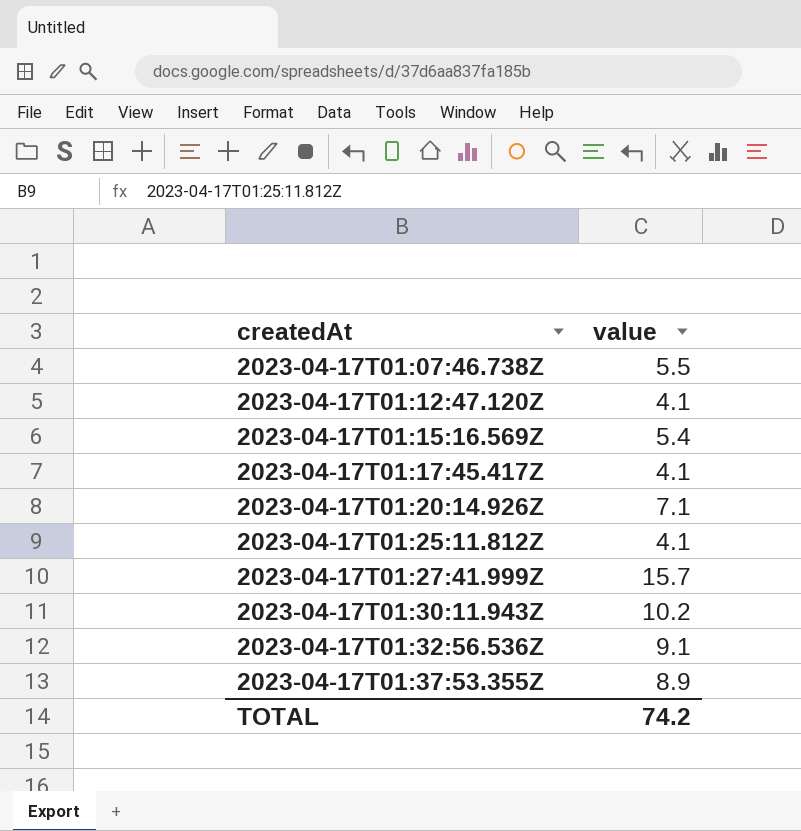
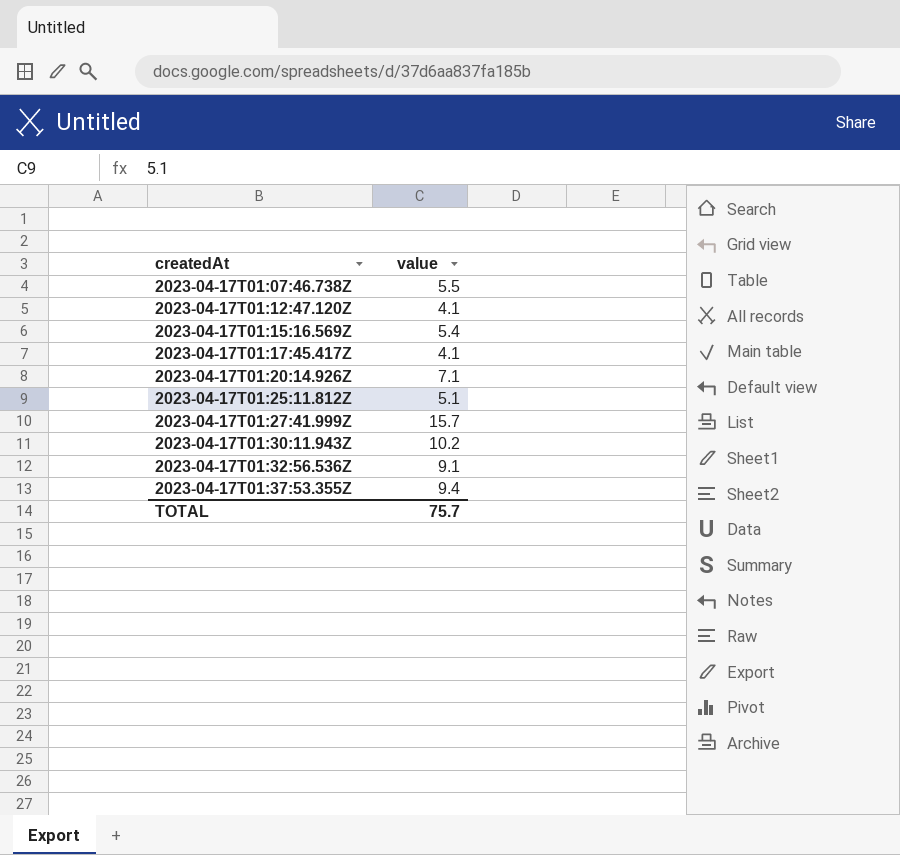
2023-04-17T01:25:11.812Z | value: 4.1 -> 5.1
2023-04-17T01:37:53.355Z | value: 8.9 -> 9.4
TOTAL | value: 74.2 -> 75.7

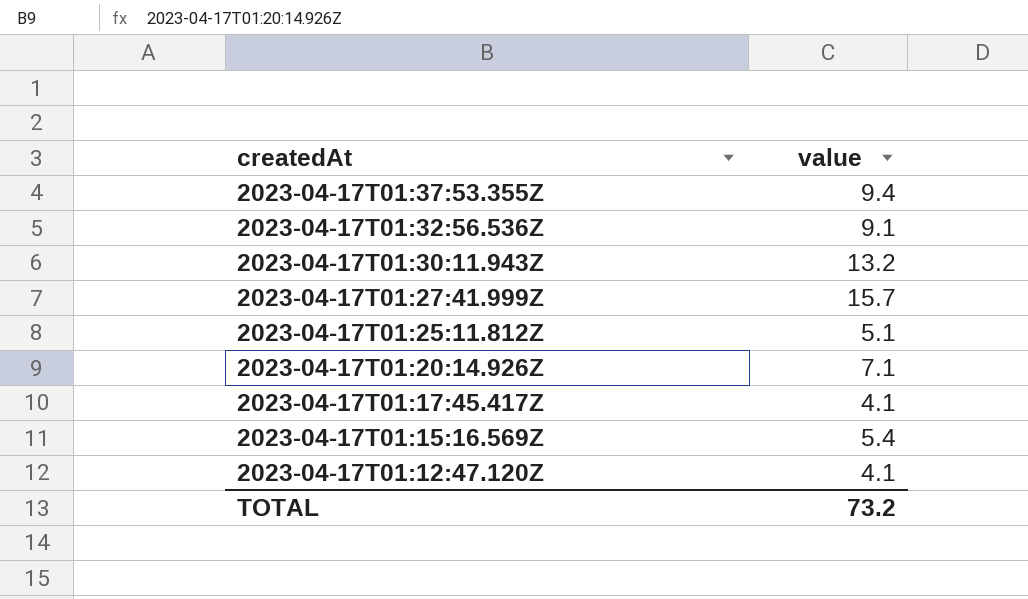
row order: createdAt ascending -> createdAt descending
row 2023-04-17T01:07:46.738Z: 5.5 -> none
2023-04-17T01:30:11.943Z | value: 10.2 -> 13.2
TOTAL | value: 75.7 -> 73.2

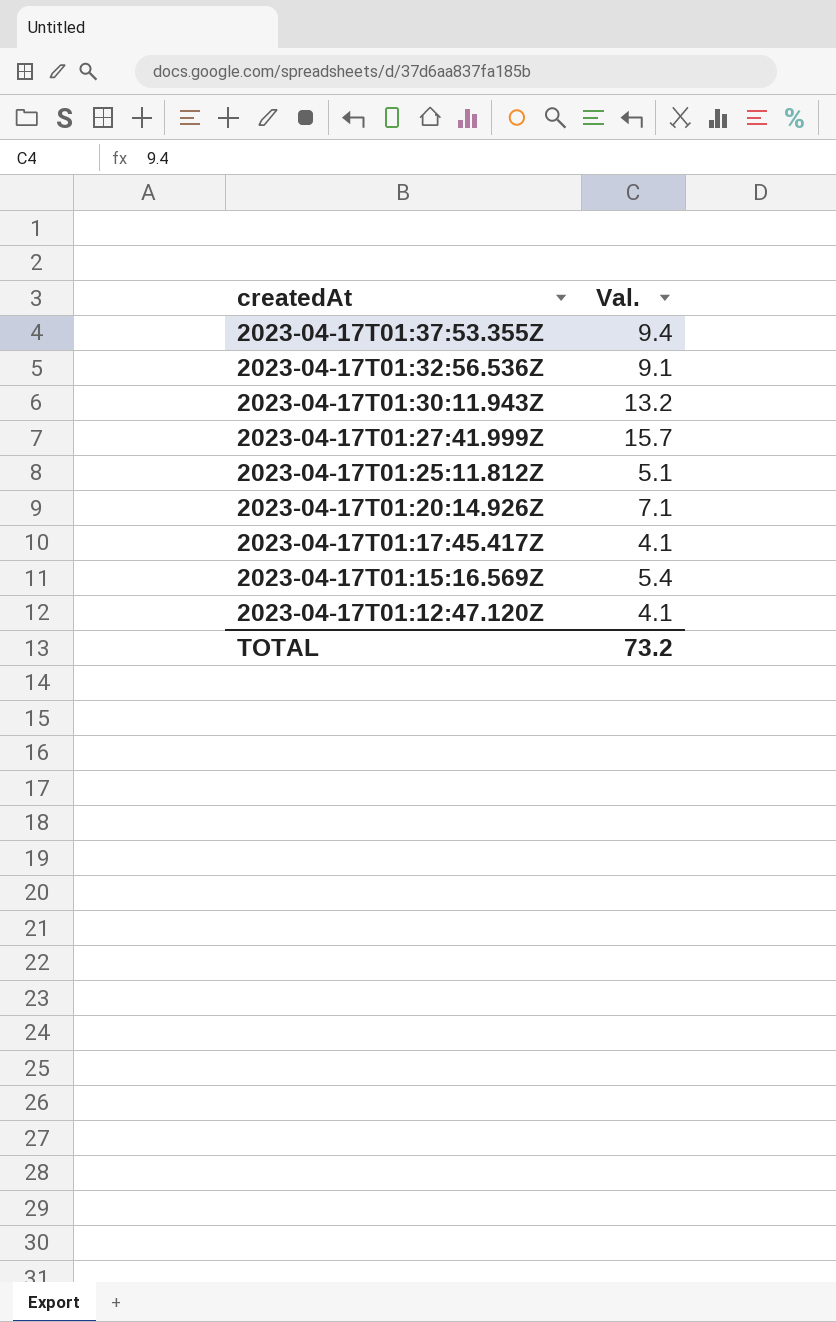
column name: value -> Val.

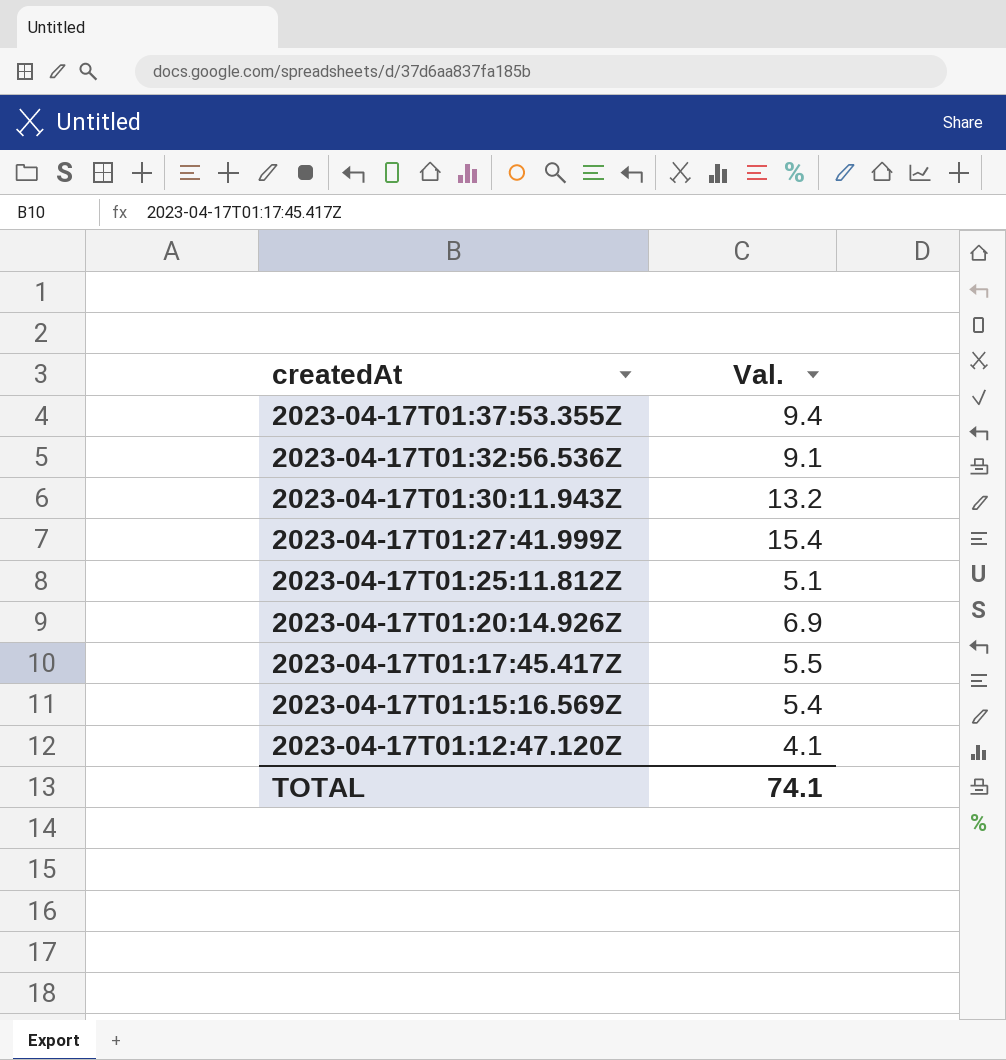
2023-04-17T01:27:41.999Z | Val.: 15.7 -> 15.4
2023-04-17T01:20:14.926Z | Val.: 7.1 -> 6.9
2023-04-17T01:17:45.417Z | Val.: 4.1 -> 5.5
TOTAL | Val.: 73.2 -> 74.1

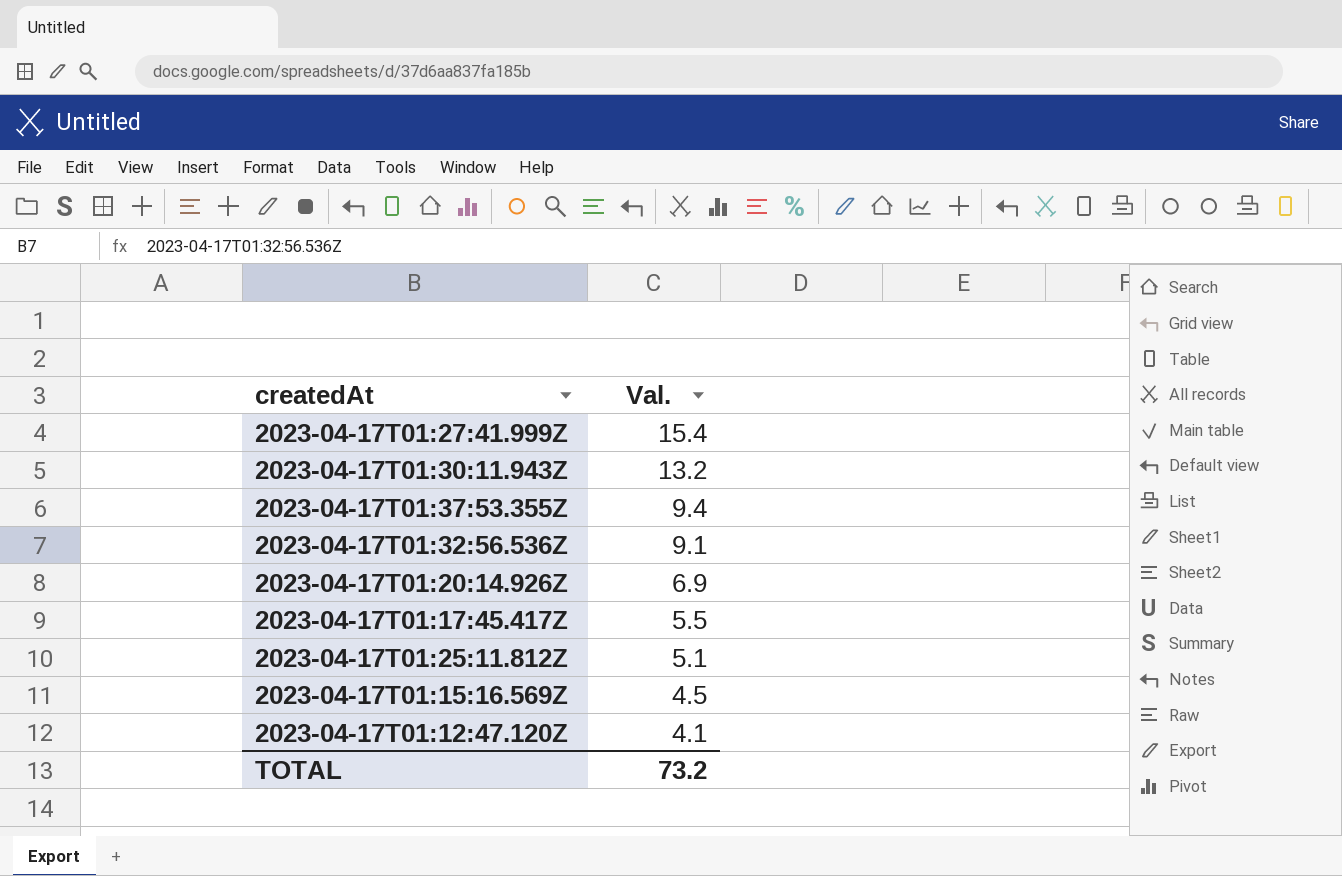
row order: createdAt descending -> Val. descending
2023-04-17T01:15:16.569Z | Val.: 5.4 -> 4.5
TOTAL | Val.: 74.1 -> 73.2

